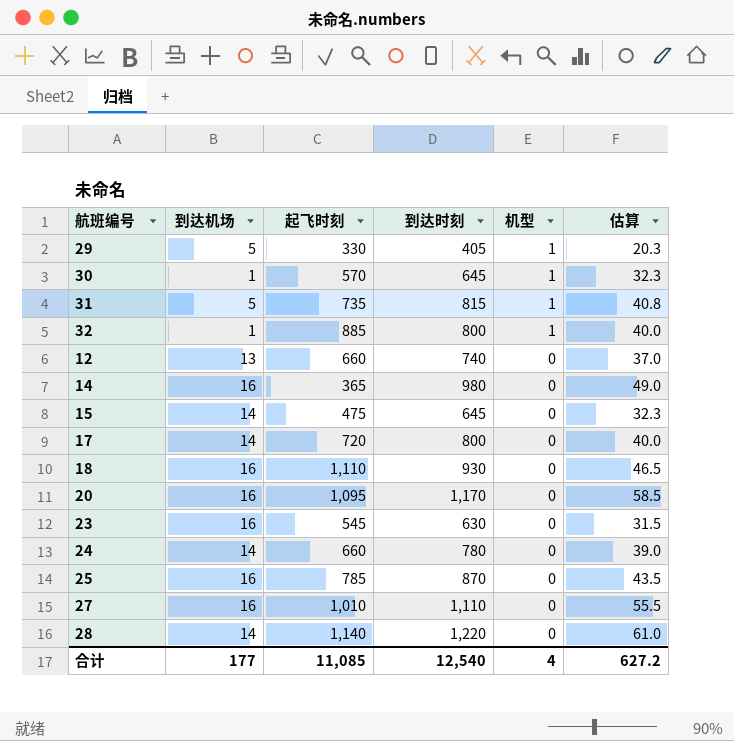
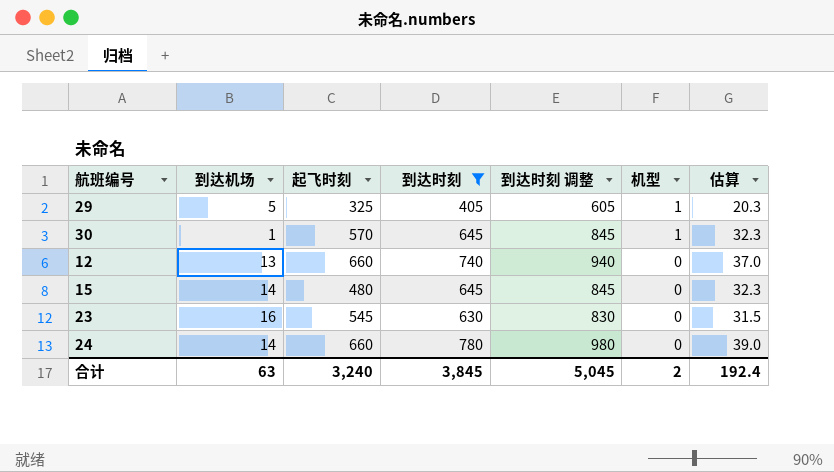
filter: none -> 到达时刻 <= 780
column 到达时刻 调整 | formula: none -> [到达时刻] + 200
29 | 起飞时刻: 330 -> 325
15 | 起飞时刻: 475 -> 480
合计 | 到达机场: 177 -> 63
合计 | 起飞时刻: 11,085 -> 3,240
合计 | 到达时刻: 12,540 -> 3,845
合计 | 机型: 4 -> 2
合计 | 估算: 627.2 -> 192.4

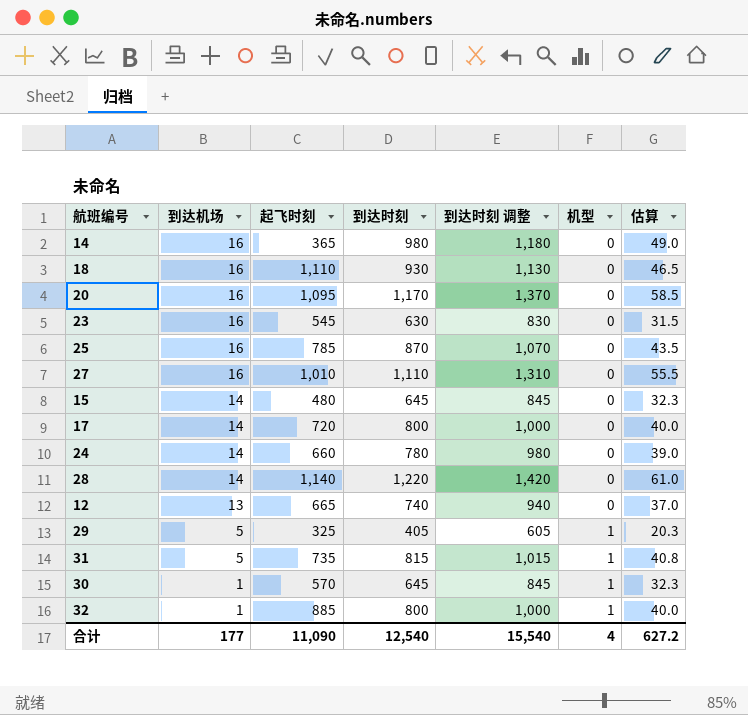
filter: 到达时刻 <= 780 -> none
row order: 机型 descending -> 到达机场 descending
12 | 起飞时刻: 660 -> 665
合计 | 到达机场: 63 -> 177
合计 | 起飞时刻: 3,240 -> 11,090
合计 | 到达时刻: 3,845 -> 12,540
合计 | 到达时刻 调整: 5,045 -> 15,540
合计 | 机型: 2 -> 4
合计 | 估算: 192.4 -> 627.2

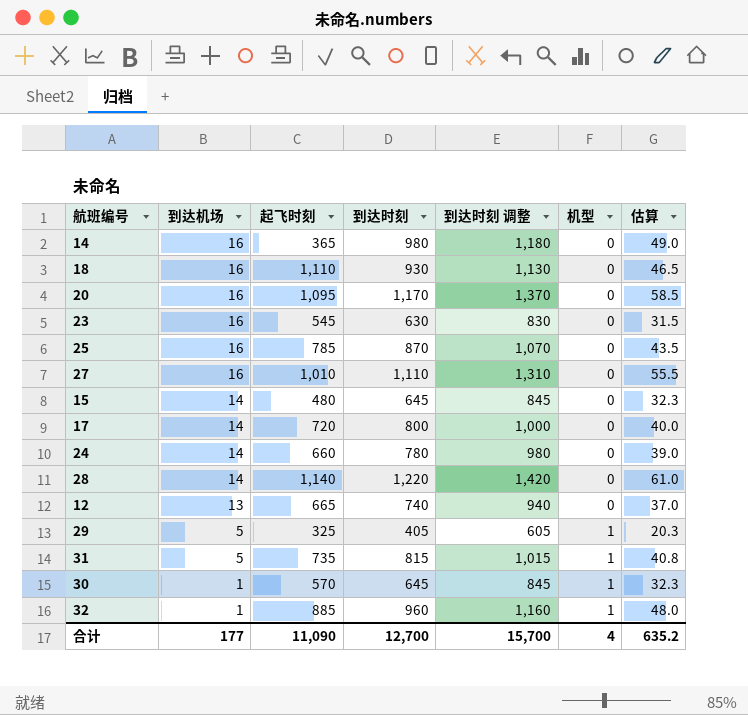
32 | 到达时刻: 800 -> 960
32 | 到达时刻 调整: 1,000 -> 1,160
32 | 估算: 40.0 -> 48.0
合计 | 到达时刻: 12,540 -> 12,700
合计 | 到达时刻 调整: 15,540 -> 15,700
合计 | 估算: 627.2 -> 635.2

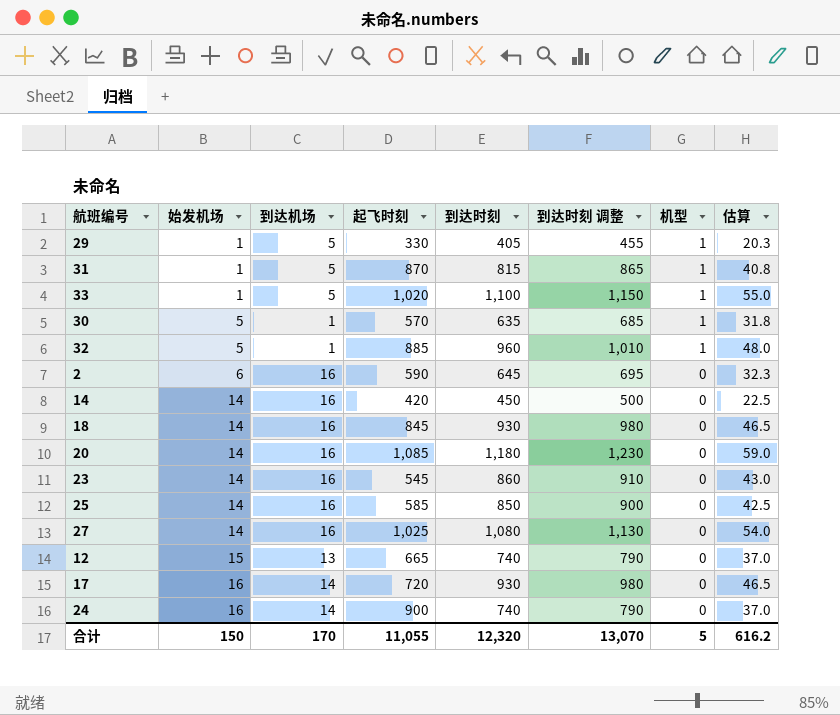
row order: 到达机场 descending -> 始发机场 ascending
column 始发机场 | position: none -> 2
column 到达时刻 调整 | formula: [到达时刻] + 200 -> [到达时刻] + 50
row 15: 14 | 480 | 645 | 845 | 0 | 32.3 -> none
row 28: 14 | 1,140 | 1,220 | 1,420 | 0 | 61.0 -> none
29 | 起飞时刻: 325 -> 330
31 | 起飞时刻: 735 -> 870
row 33: none -> 1 | 5 | 1,020 | 1,100 | 1,150 | 1 | 55.0
30 | 到达时刻: 645 -> 635
30 | 估算: 32.3 -> 31.8
row 2: none -> 6 | 16 | 590 | 645 | 695 | 0 | 32.3
14 | 起飞时刻: 365 -> 420
14 | 到达时刻: 980 -> 450
14 | 估算: 49.0 -> 22.5
18 | 起飞时刻: 1,110 -> 845
20 | 起飞时刻: 1,095 -> 1,085
20 | 到达时刻: 1,170 -> 1,180
20 | 估算: 58.5 -> 59.0
23 | 到达时刻: 630 -> 860
23 | 估算: 31.5 -> 43.0
25 | 起飞时刻: 785 -> 585
25 | 到达时刻: 870 -> 850
25 | 估算: 43.5 -> 42.5
27 | 起飞时刻: 1,010 -> 1,025
27 | 到达时刻: 1,110 -> 1,080
27 | 估算: 55.5 -> 54.0
17 | 到达时刻: 800 -> 930
17 | 估算: 40.0 -> 46.5
24 | 起飞时刻: 660 -> 900
24 | 到达时刻: 780 -> 740
24 | 估算: 39.0 -> 37.0
合计 | 到达机场: 177 -> 170
合计 | 起飞时刻: 11,090 -> 11,055
合计 | 到达时刻: 12,700 -> 12,320
合计 | 到达时刻 调整: 15,700 -> 13,070
合计 | 机型: 4 -> 5
合计 | 估算: 635.2 -> 616.2

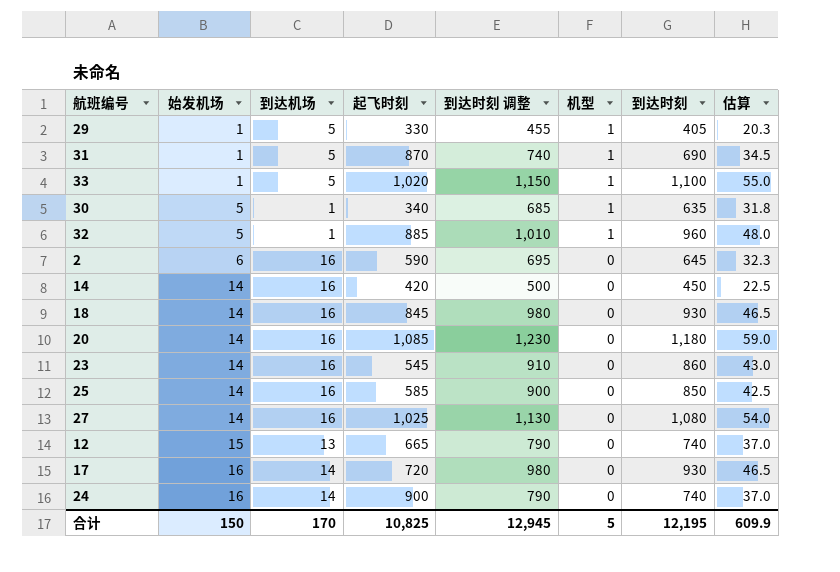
column 到达时刻 | position: 5 -> 7
31 | 到达时刻 调整: 865 -> 740
31 | 到达时刻: 815 -> 690
31 | 估算: 40.8 -> 34.5
30 | 起飞时刻: 570 -> 340
合计 | 起飞时刻: 11,055 -> 10,825
合计 | 到达时刻 调整: 13,070 -> 12,945
合计 | 到达时刻: 12,320 -> 12,195
合计 | 估算: 616.2 -> 609.9

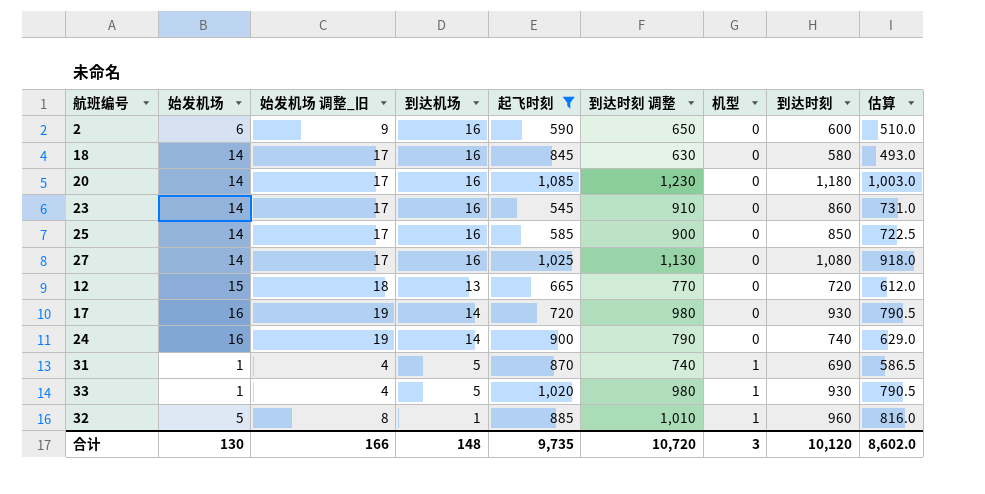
filter: none -> 起飞时刻 >= 545
row order: 始发机场 ascending -> 机型 ascending
column 始发机场 调整_旧 | formula: none -> [始发机场] + 3
column 估算 | formula: [到达时刻] * 0.05 -> [到达时刻] * 0.85
2 | 到达时刻 调整: 695 -> 650
2 | 到达时刻: 645 -> 600
18 | 到达时刻 调整: 980 -> 630
18 | 到达时刻: 930 -> 580
12 | 到达时刻 调整: 790 -> 770
12 | 到达时刻: 740 -> 720
33 | 到达时刻 调整: 1,150 -> 980
33 | 到达时刻: 1,100 -> 930
合计 | 始发机场: 150 -> 130
合计 | 到达机场: 170 -> 148
合计 | 起飞时刻: 10,825 -> 9,735
合计 | 到达时刻 调整: 12,945 -> 10,720
合计 | 机型: 5 -> 3
合计 | 到达时刻: 12,195 -> 10,120
合计 | 估算: 609.9 -> 8,602.0

